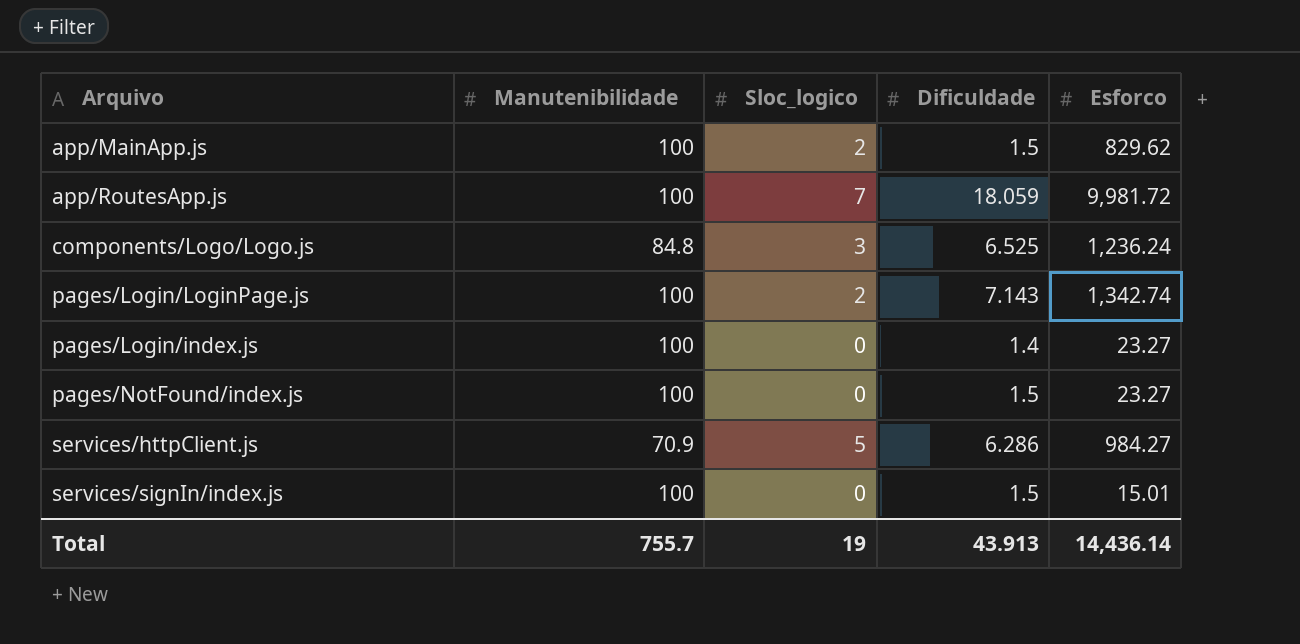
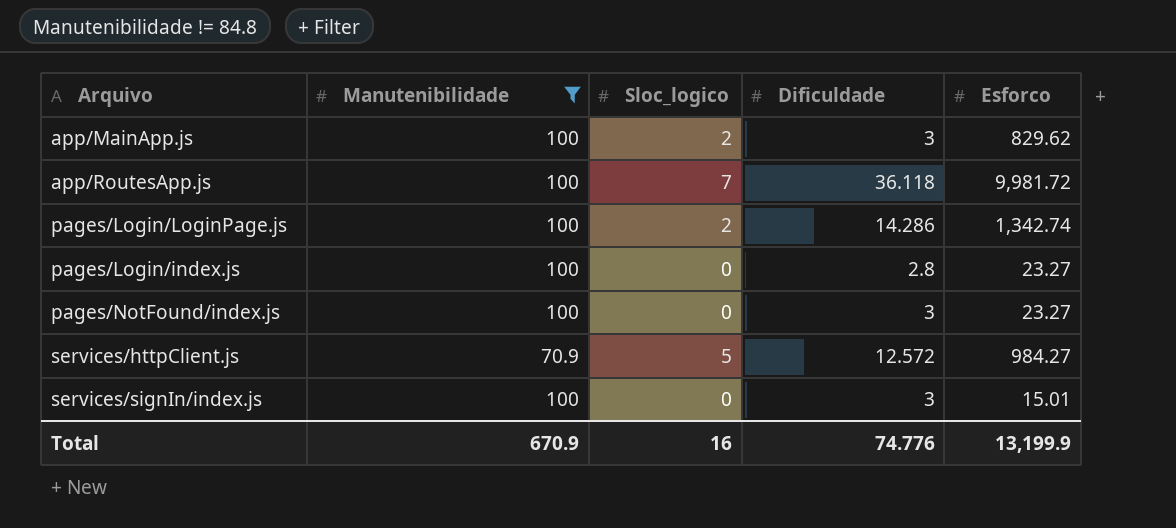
filter: none -> Manutenibilidade != 84.8
app/MainApp.js | Dificuldade: 1.5 -> 3
app/RoutesApp.js | Dificuldade: 18.059 -> 36.118
pages/Login/LoginPage.js | Dificuldade: 7.143 -> 14.286
pages/Login/index.js | Dificuldade: 1.4 -> 2.8
pages/NotFound/index.js | Dificuldade: 1.5 -> 3
services/httpClient.js | Dificuldade: 6.286 -> 12.572
services/signIn/index.js | Dificuldade: 1.5 -> 3
Total | Manutenibilidade: 755.7 -> 670.9
Total | Sloc_logico: 19 -> 16
Total | Dificuldade: 43.913 -> 74.776
Total | Esforco: 14,436.14 -> 13,199.9

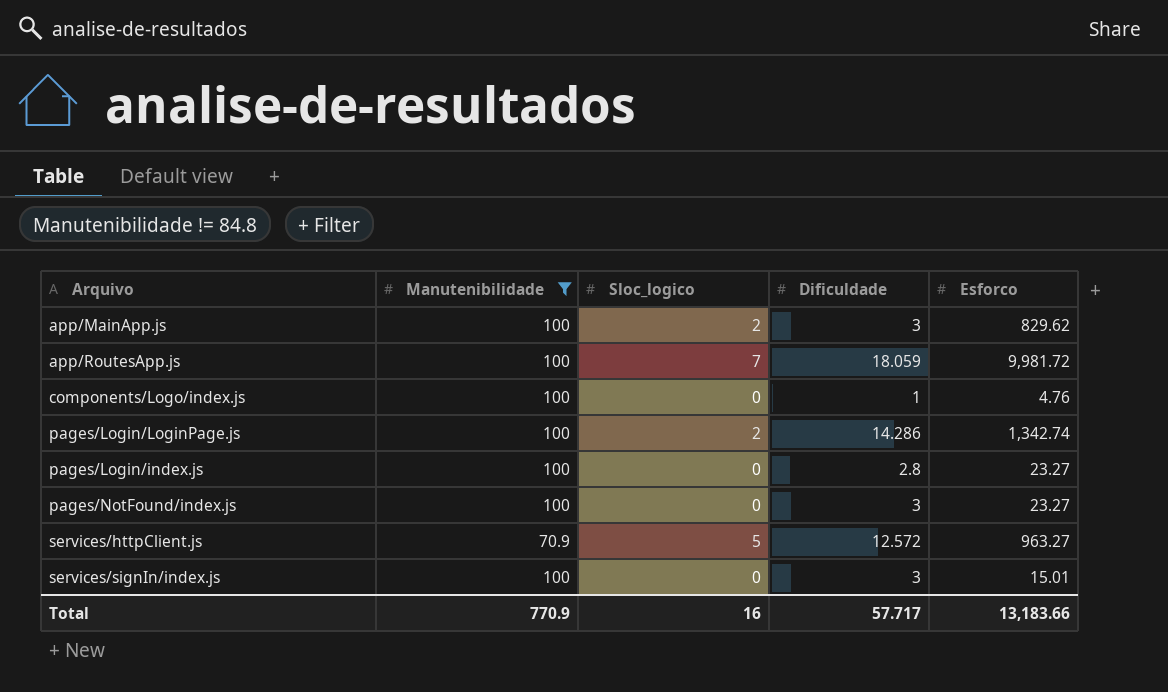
app/RoutesApp.js | Dificuldade: 36.118 -> 18.059
row components/Logo/index.js: none -> 100 | 0 | 1 | 4.76
services/httpClient.js | Esforco: 984.27 -> 963.27
Total | Manutenibilidade: 670.9 -> 770.9
Total | Dificuldade: 74.776 -> 57.717
Total | Esforco: 13,199.9 -> 13,183.66

